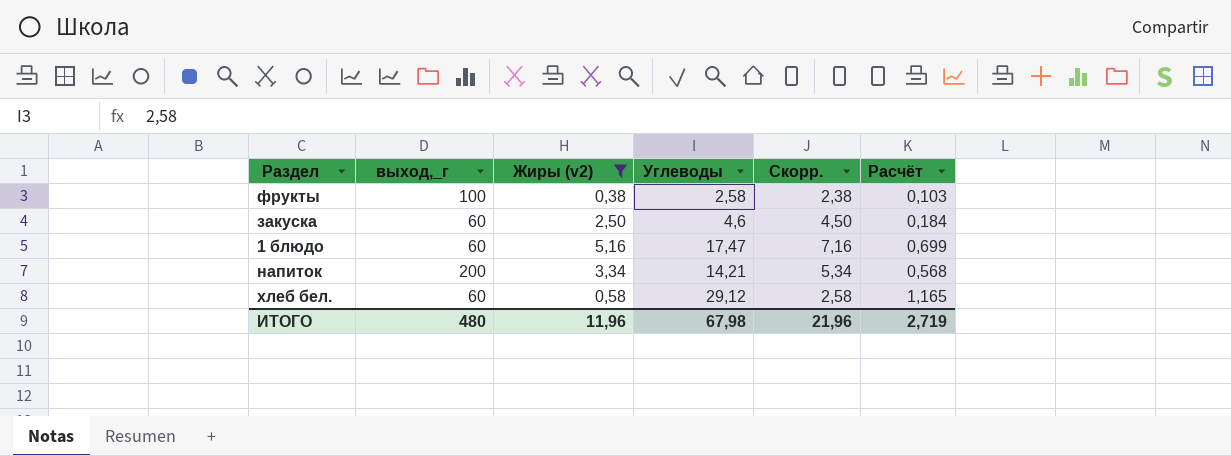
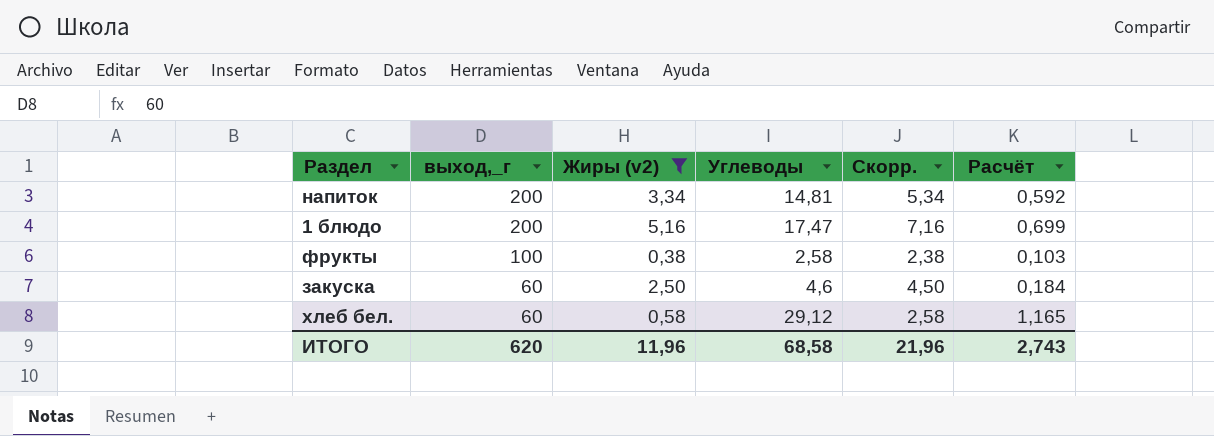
row order: none -> выход,_г descending
напиток | Углеводы: 14,21 -> 14,81
напиток | Расчёт: 0,568 -> 0,592
1 блюдо | выход,_г: 60 -> 200
ИТОГО | выход,_г: 480 -> 620
ИТОГО | Углеводы: 67,98 -> 68,58
ИТОГО | Расчёт: 2,719 -> 2,743

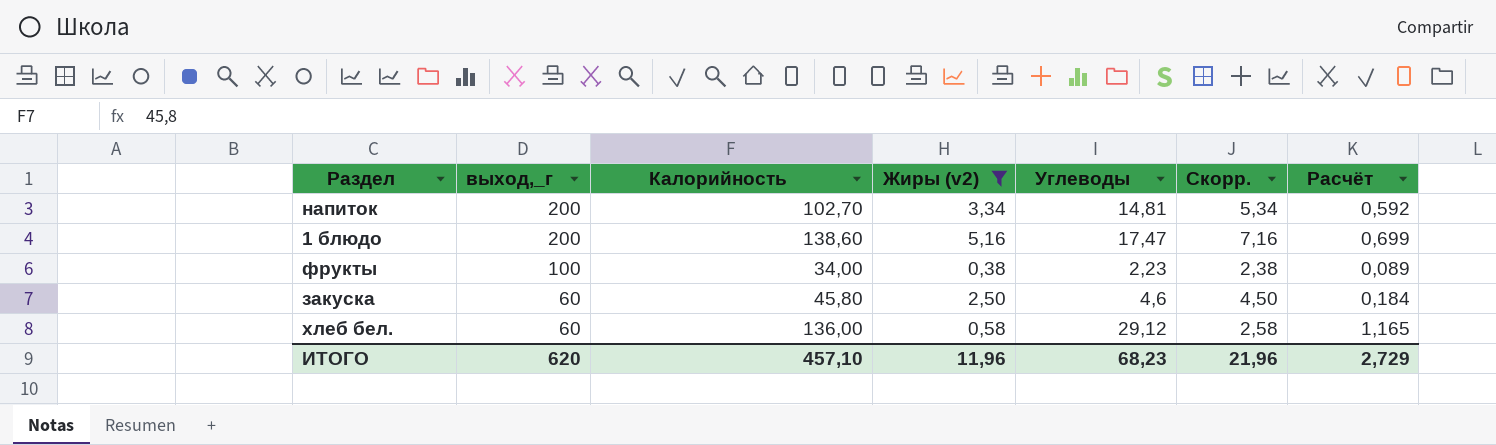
column Калорийность | position: none -> 3
фрукты | Углеводы: 2,58 -> 2,23
фрукты | Расчёт: 0,103 -> 0,089
ИТОГО | Углеводы: 68,58 -> 68,23
ИТОГО | Расчёт: 2,743 -> 2,729

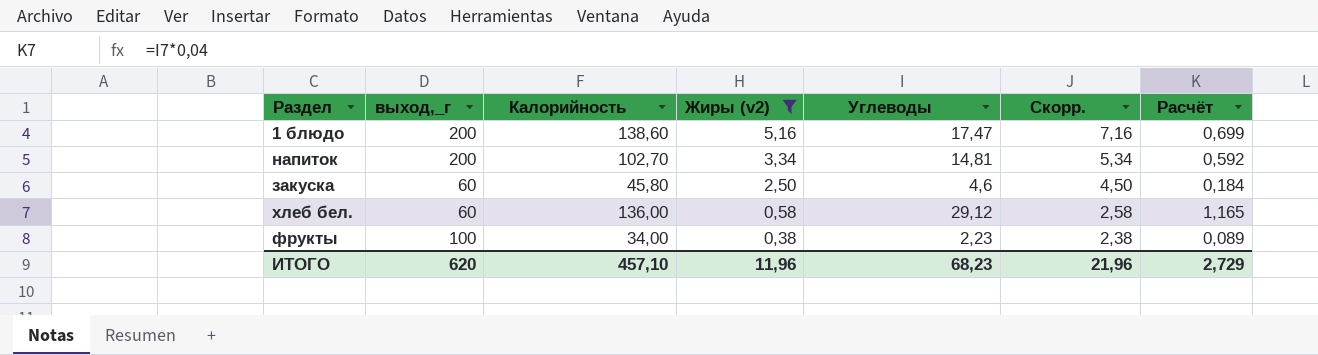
row order: выход,_г descending -> Жиры (v2) descending

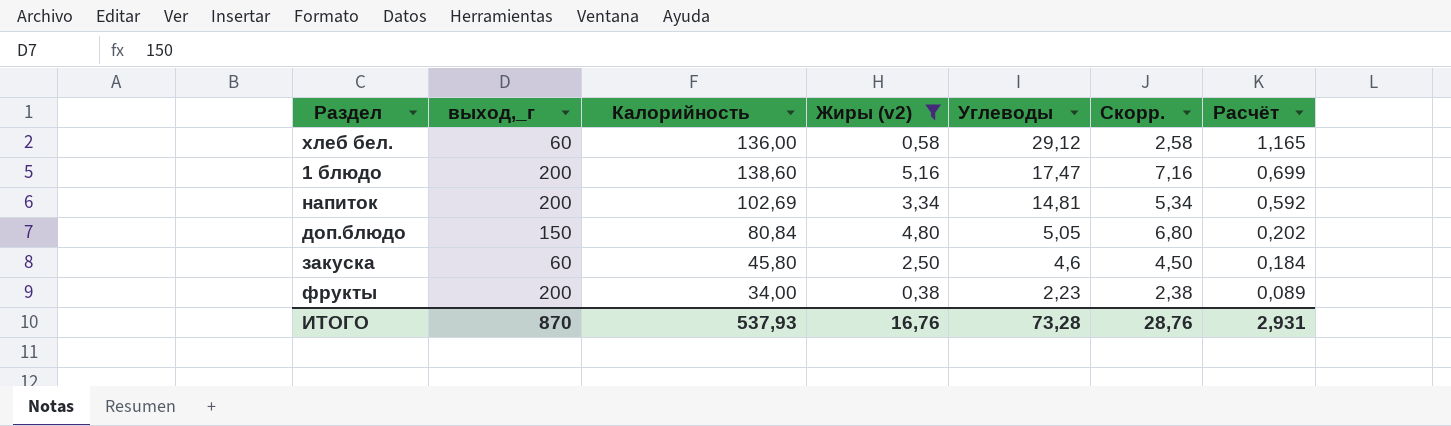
row order: Жиры (v2) descending -> Углеводы descending
напиток | Калорийность: 102,70 -> 102,69
row доп.блюдо: none -> 150 | 80,84 | 4,80 | 5,05 | 6,80 | 0,202
фрукты | выход,_г: 100 -> 200
ИТОГО | выход,_г: 620 -> 870
ИТОГО | Калорийность: 457,10 -> 537,93
ИТОГО | Жиры (v2): 11,96 -> 16,76
ИТОГО | Углеводы: 68,23 -> 73,28
ИТОГО | Скорр.: 21,96 -> 28,76
ИТОГО | Расчёт: 2,729 -> 2,931

